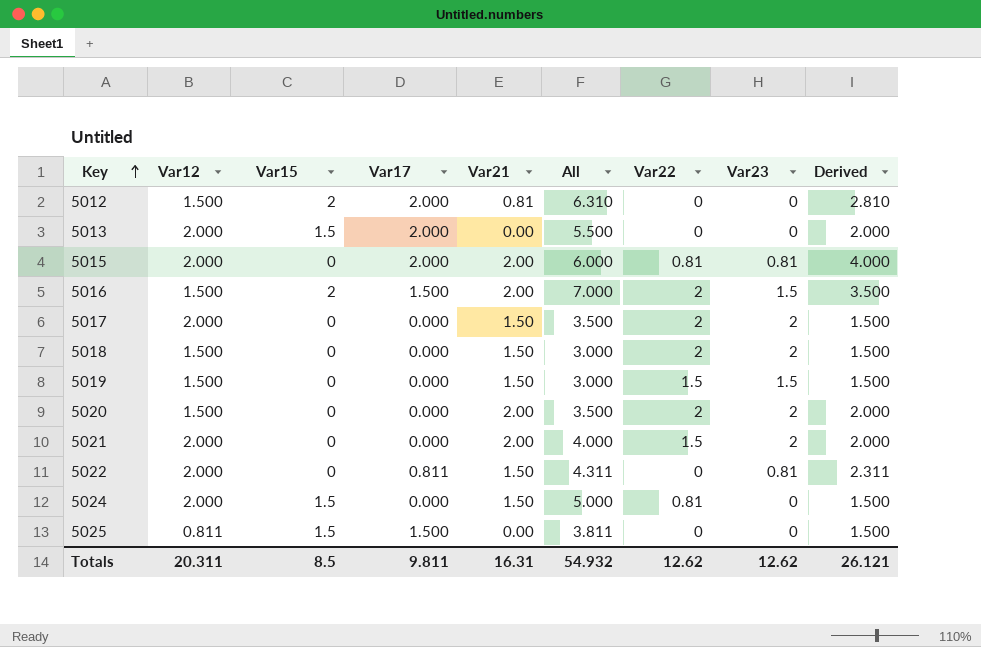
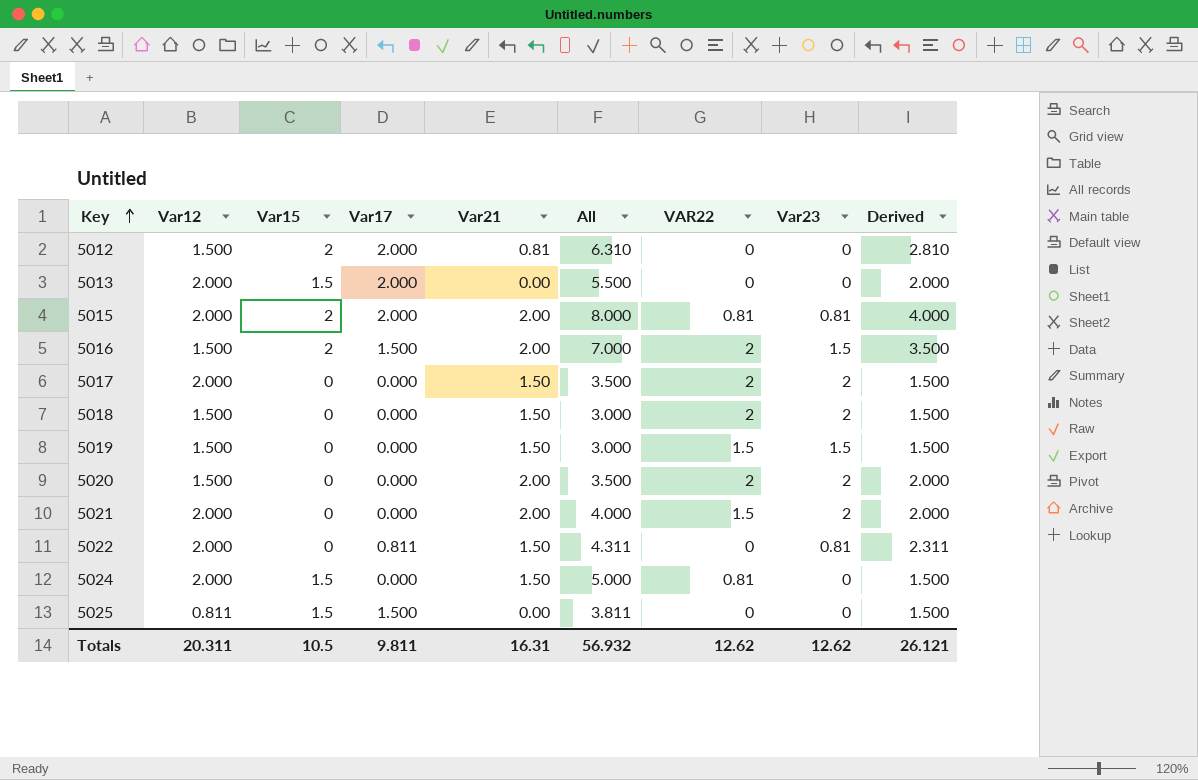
column name: Var22 -> VAR22
5015 | Var15: 0 -> 2
5015 | All: 6.000 -> 8.000
Totals | Var15: 8.5 -> 10.5
Totals | All: 54.932 -> 56.932

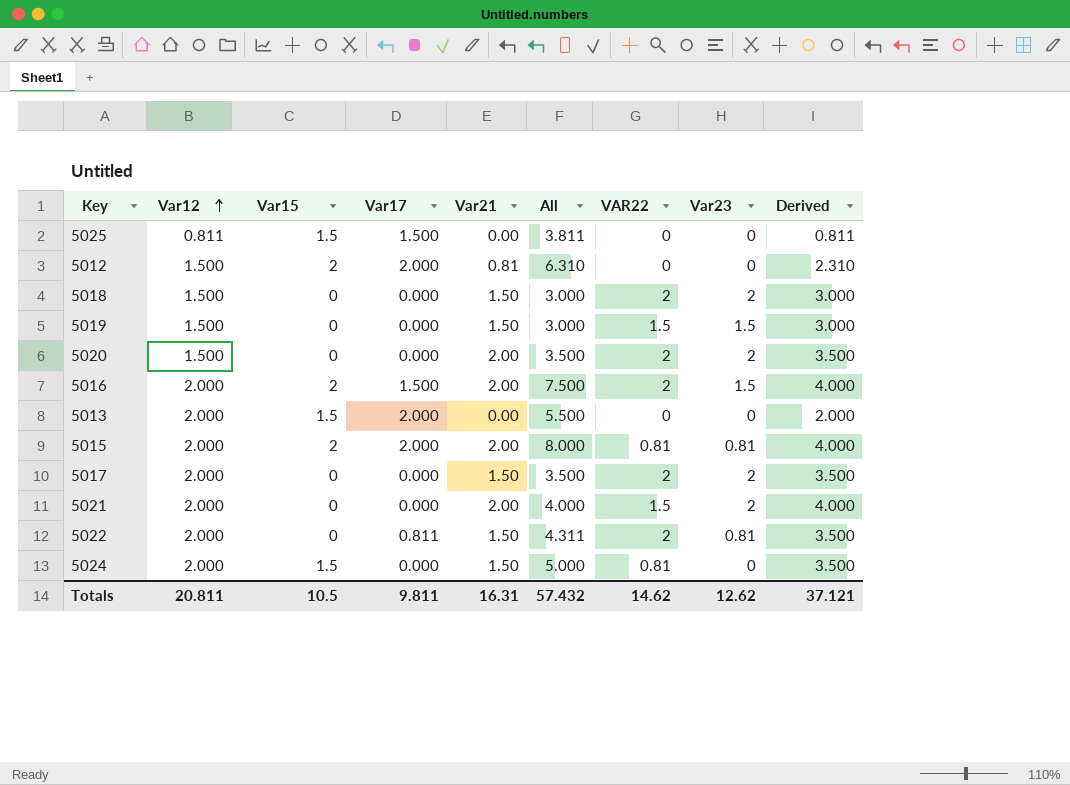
row order: Key ascending -> Var12 ascending
column Derived | formula: [Var17] + [Var21] -> [Var12] + [Var21]
5016 | Var12: 1.500 -> 2.000
5016 | All: 7.000 -> 7.500
5022 | VAR22: 0 -> 2
Totals | Var12: 20.311 -> 20.811
Totals | All: 56.932 -> 57.432
Totals | VAR22: 12.62 -> 14.62
Totals | Derived: 26.121 -> 37.121

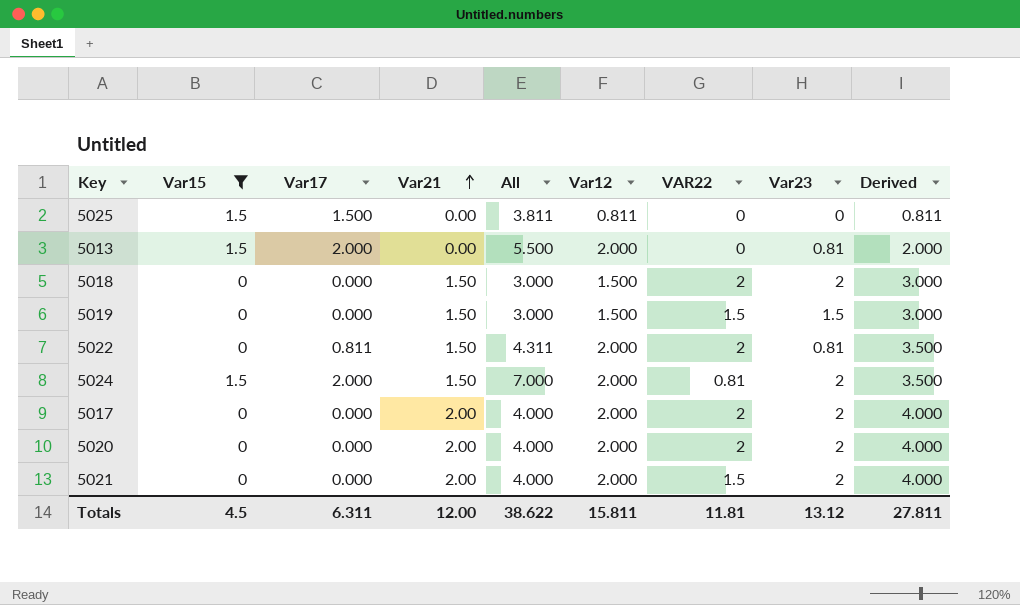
filter: none -> Var15 != 2
row order: Var12 ascending -> Var21 ascending
column Var12 | position: 2 -> 6
5013 | Var23: 0 -> 0.81
5024 | Var17: 0.000 -> 2.000
5024 | All: 5.000 -> 7.000
5024 | Var23: 0 -> 2
5017 | Var21: 1.50 -> 2.00
5017 | All: 3.500 -> 4.000
5017 | Derived: 3.500 -> 4.000
5020 | All: 3.500 -> 4.000
5020 | Var12: 1.500 -> 2.000
5020 | Derived: 3.500 -> 4.000
Totals | Var15: 10.5 -> 4.5
Totals | Var17: 9.811 -> 6.311
Totals | Var21: 16.31 -> 12.00
Totals | All: 57.432 -> 38.622
Totals | Var12: 20.811 -> 15.811
Totals | VAR22: 14.62 -> 11.81
Totals | Var23: 12.62 -> 13.12
Totals | Derived: 37.121 -> 27.811

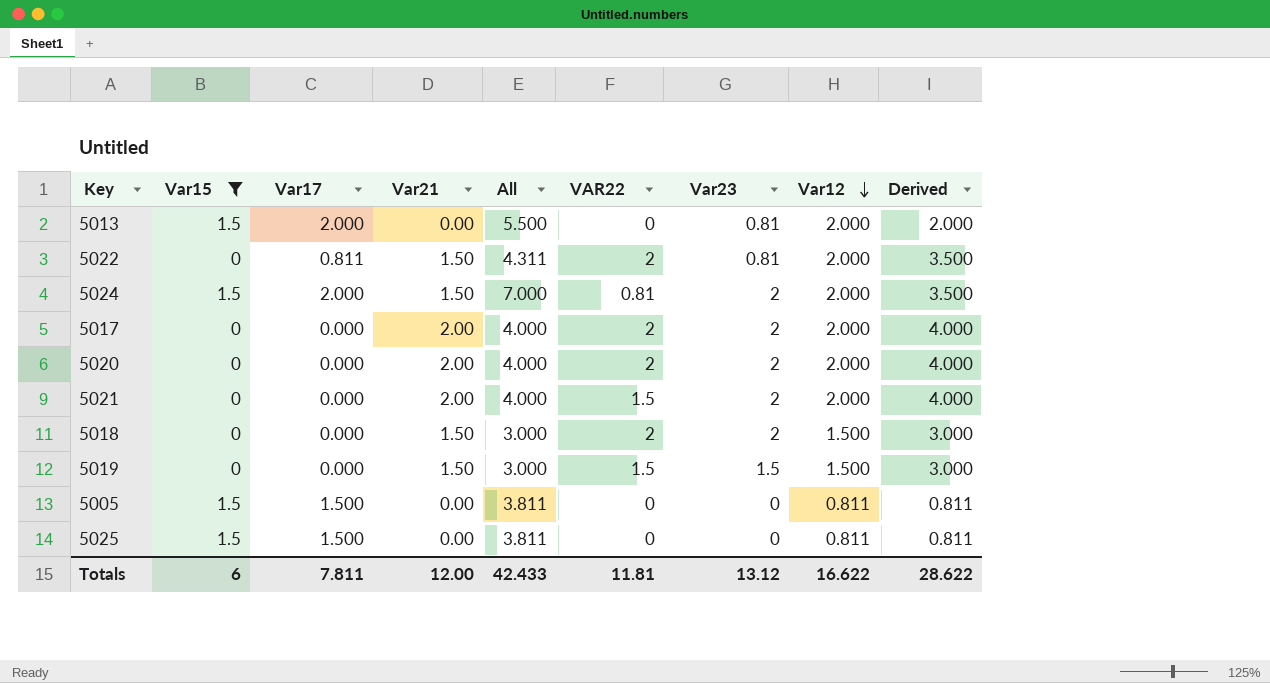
row order: Var21 ascending -> Var12 descending
column Var12 | position: 6 -> 8
row 5005: none -> 1.5 | 1.500 | 0.00 | 3.811 | 0 | 0 | 0.811 | 0.811
Totals | Var15: 4.5 -> 6
Totals | Var17: 6.311 -> 7.811
Totals | All: 38.622 -> 42.433
Totals | Var12: 15.811 -> 16.622
Totals | Derived: 27.811 -> 28.622

